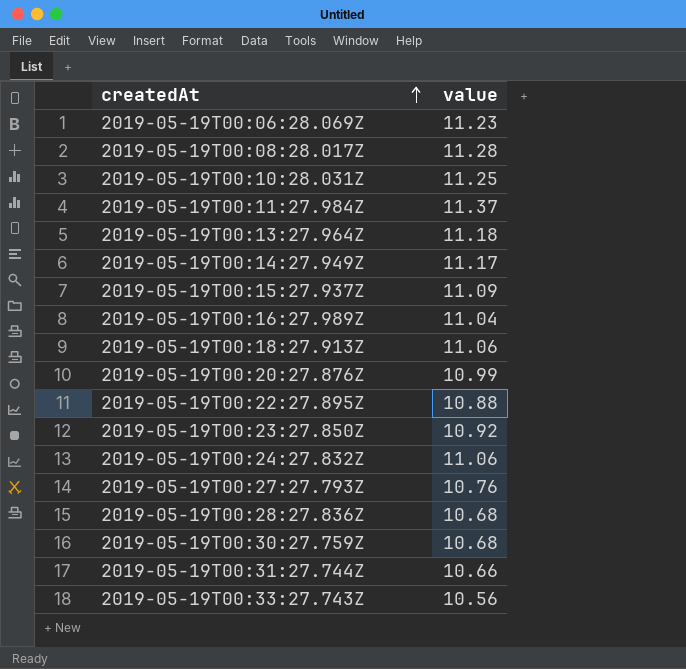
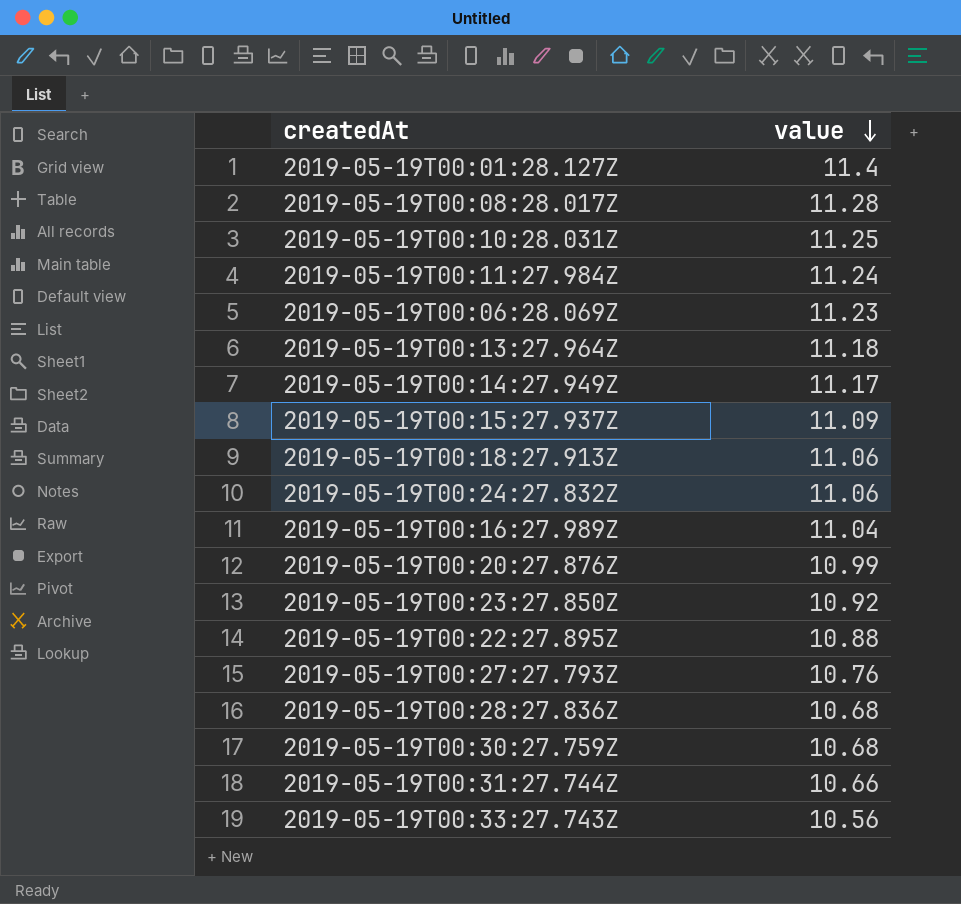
row order: createdAt ascending -> value descending
row 2019-05-19T00:01:28.127Z: none -> 11.4
2019-05-19T00:11:27.984Z | value: 11.37 -> 11.24

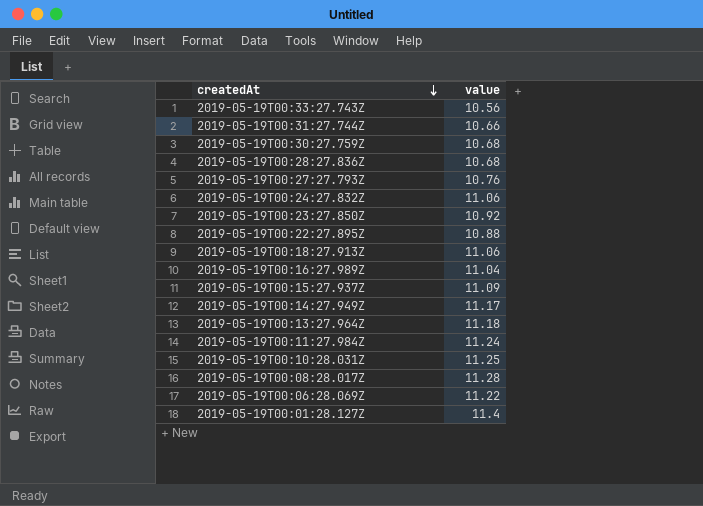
row order: value descending -> createdAt descending
row 2019-05-19T00:20:27.876Z: 10.99 -> none
2019-05-19T00:06:28.069Z | value: 11.23 -> 11.22

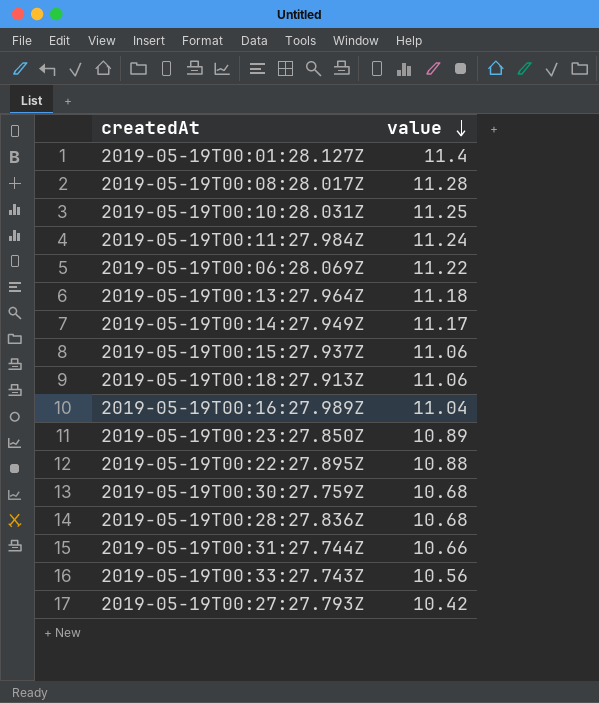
row order: createdAt descending -> value descending
row 2019-05-19T00:24:27.832Z: 11.06 -> none
2019-05-19T00:15:27.937Z | value: 11.09 -> 11.06
2019-05-19T00:23:27.850Z | value: 10.92 -> 10.89
2019-05-19T00:27:27.793Z | value: 10.76 -> 10.42

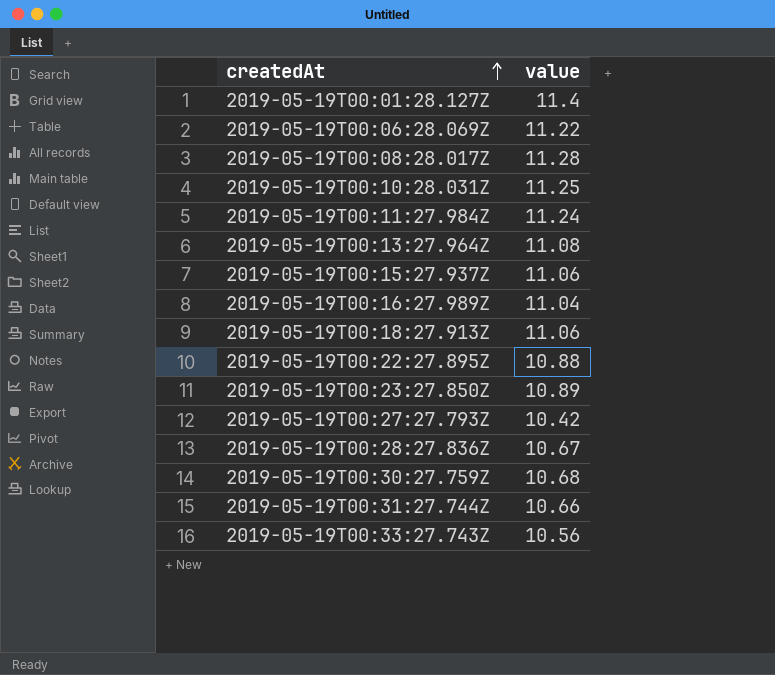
row order: value descending -> createdAt ascending
row 2019-05-19T00:14:27.949Z: 11.17 -> none
2019-05-19T00:13:27.964Z | value: 11.18 -> 11.08
2019-05-19T00:28:27.836Z | value: 10.68 -> 10.67

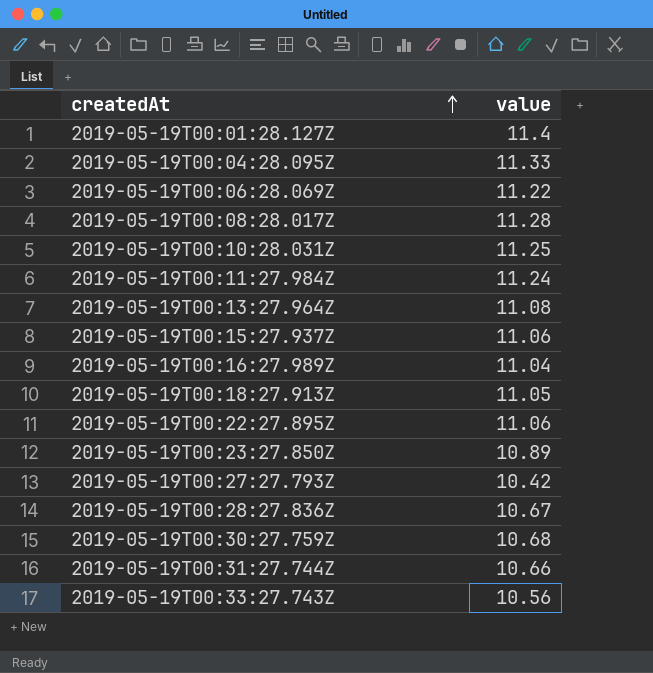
row 2019-05-19T00:04:28.095Z: none -> 11.33
2019-05-19T00:18:27.913Z | value: 11.06 -> 11.05
2019-05-19T00:22:27.895Z | value: 10.88 -> 11.06

